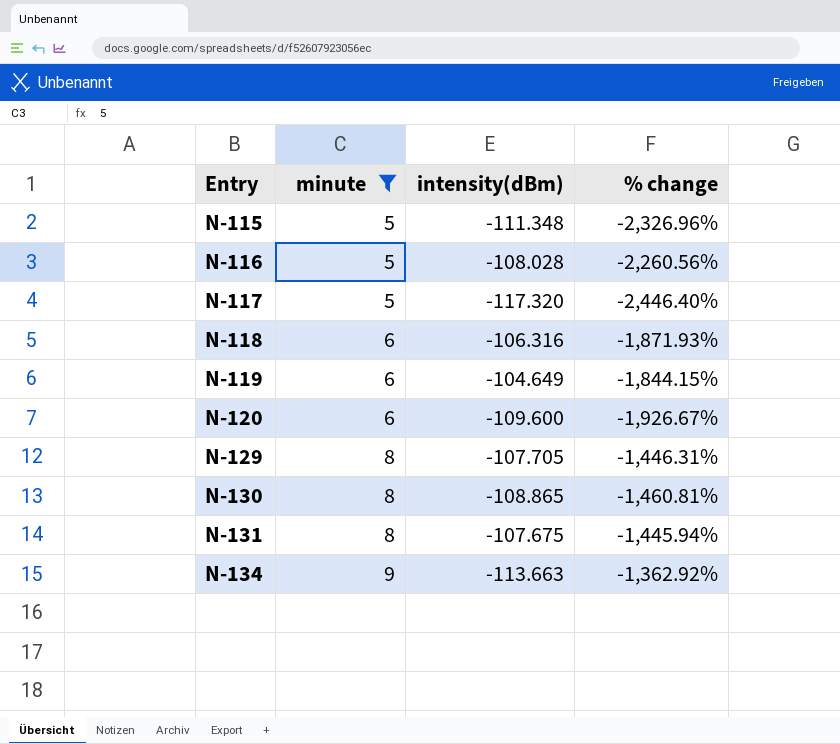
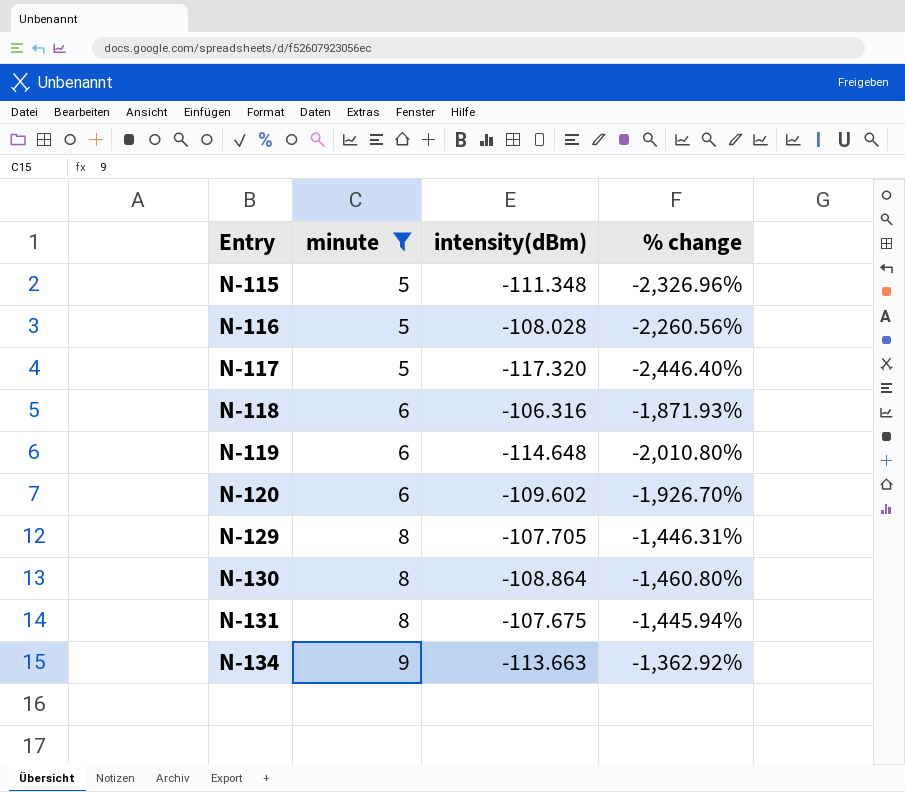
N-119 | intensity(dBm): -104.649 -> -114.648
N-119 | % change: -1,844.15% -> -2,010.80%
N-120 | intensity(dBm): -109.600 -> -109.602
N-120 | % change: -1,926.67% -> -1,926.70%
N-130 | intensity(dBm): -108.865 -> -108.864
N-130 | % change: -1,460.81% -> -1,460.80%

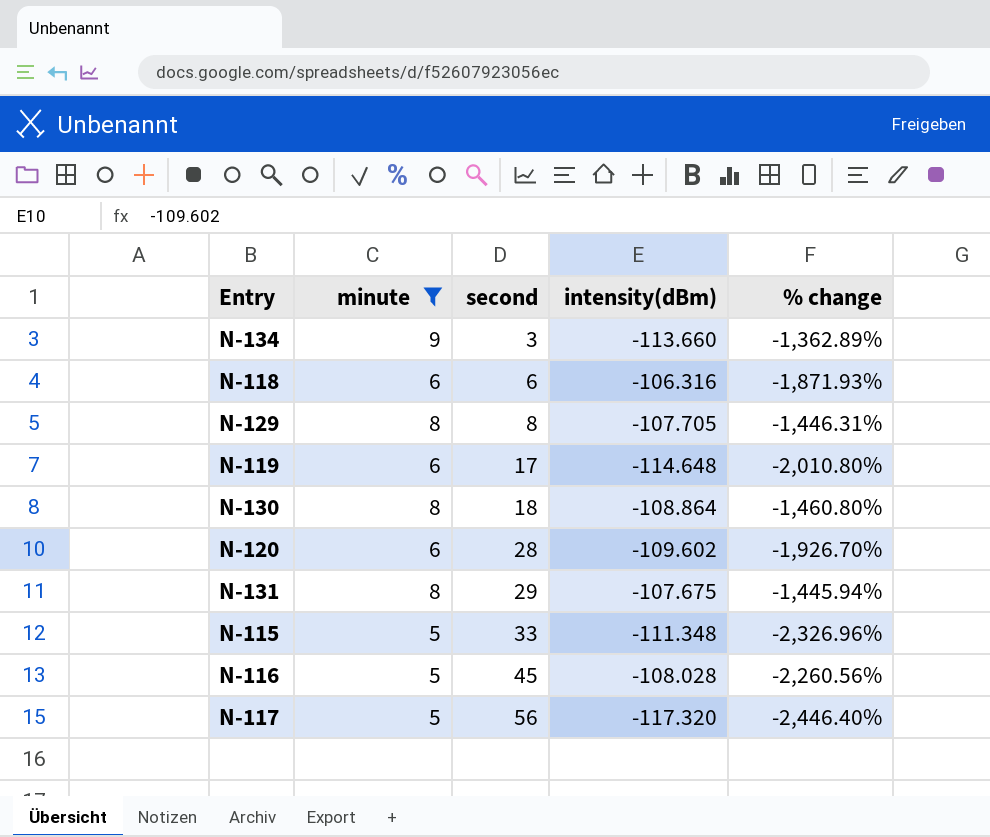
row order: Entry ascending -> second ascending
column second | position: none -> 3
N-134 | intensity(dBm): -113.663 -> -113.660
N-134 | % change: -1,362.92% -> -1,362.89%

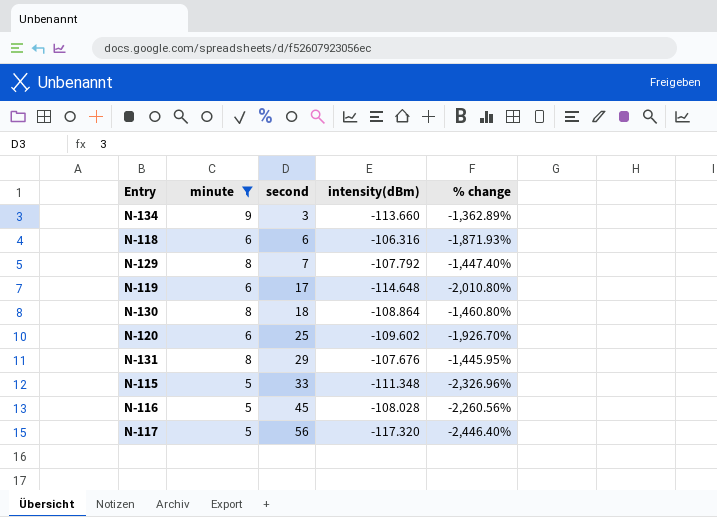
N-129 | second: 8 -> 7
N-129 | intensity(dBm): -107.705 -> -107.792
N-129 | % change: -1,446.31% -> -1,447.40%
N-120 | second: 28 -> 25
N-131 | intensity(dBm): -107.675 -> -107.676
N-131 | % change: -1,445.94% -> -1,445.95%

